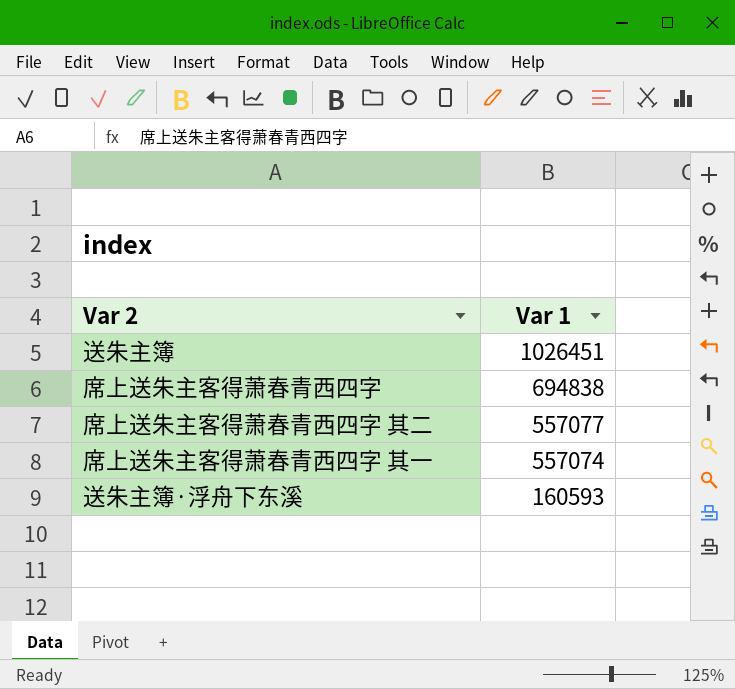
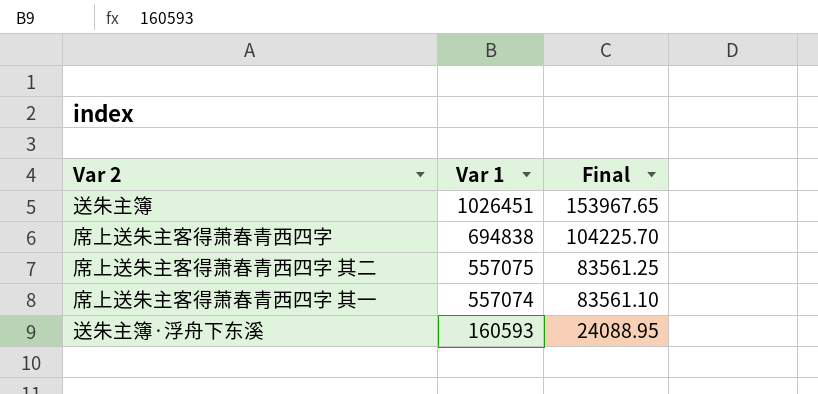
column Final | formula: none -> [Var 1] * 0.15
席上送朱主客得萧春青西四字 其二 | Var 1: 557077 -> 557075

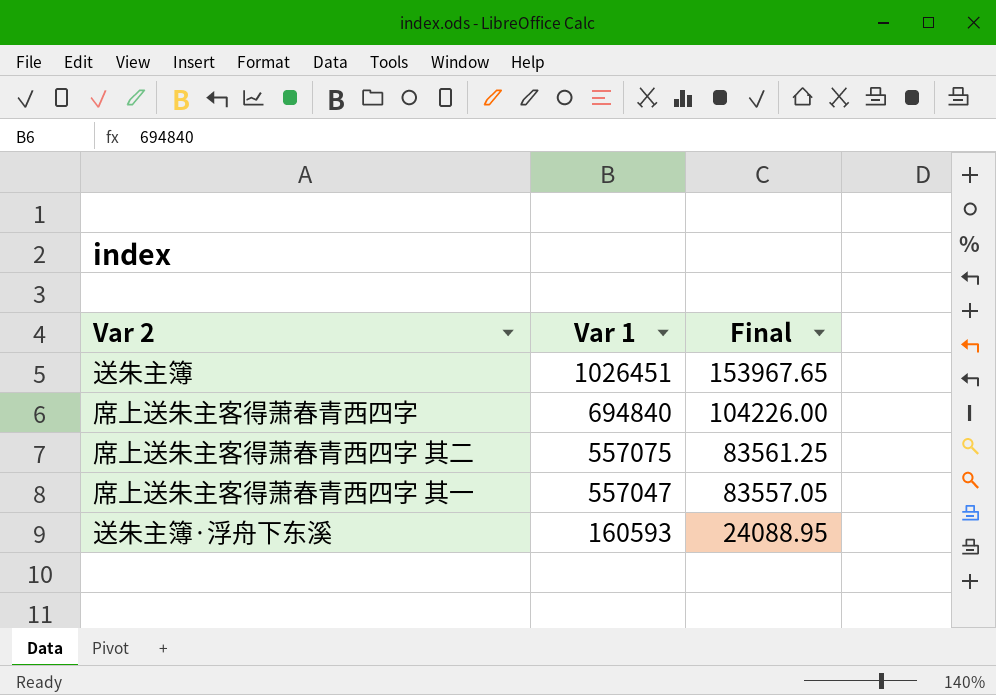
席上送朱主客得萧春青西四字 | Var 1: 694838 -> 694840
席上送朱主客得萧春青西四字 | Final: 104225.70 -> 104226.00
席上送朱主客得萧春青西四字 其一 | Var 1: 557074 -> 557047
席上送朱主客得萧春青西四字 其一 | Final: 83561.10 -> 83557.05

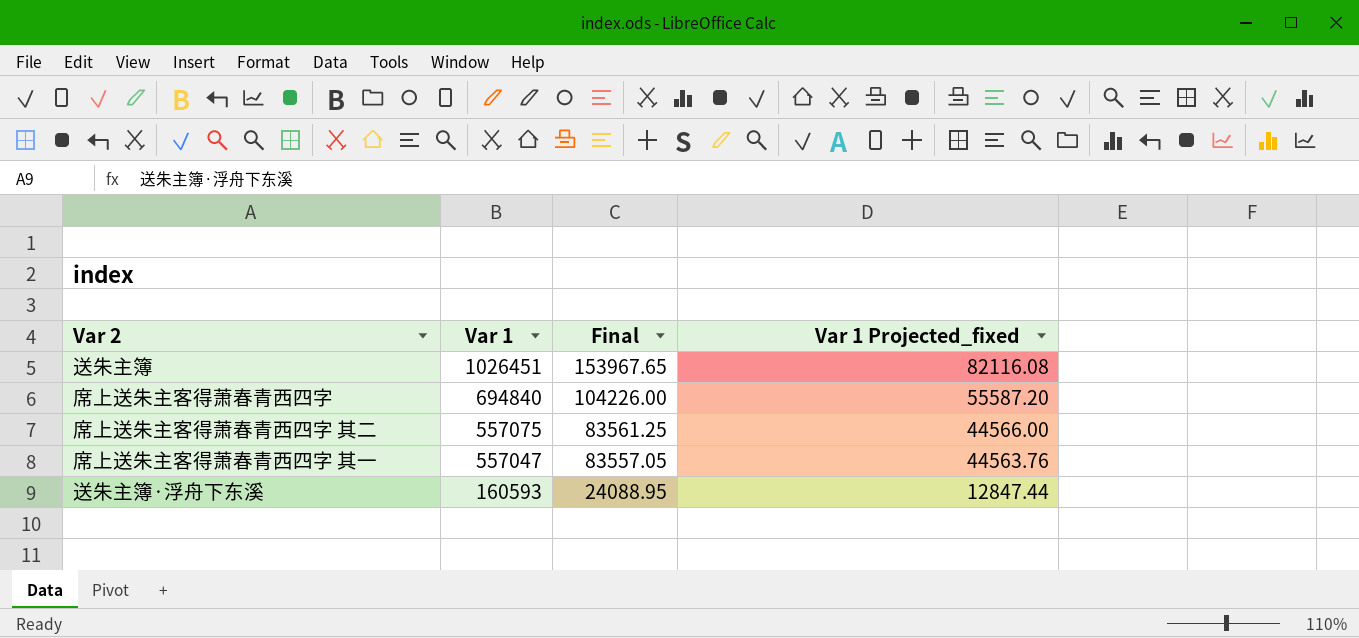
column Var 1 Projected_fixed | formula: none -> [Var 1] * 0.08

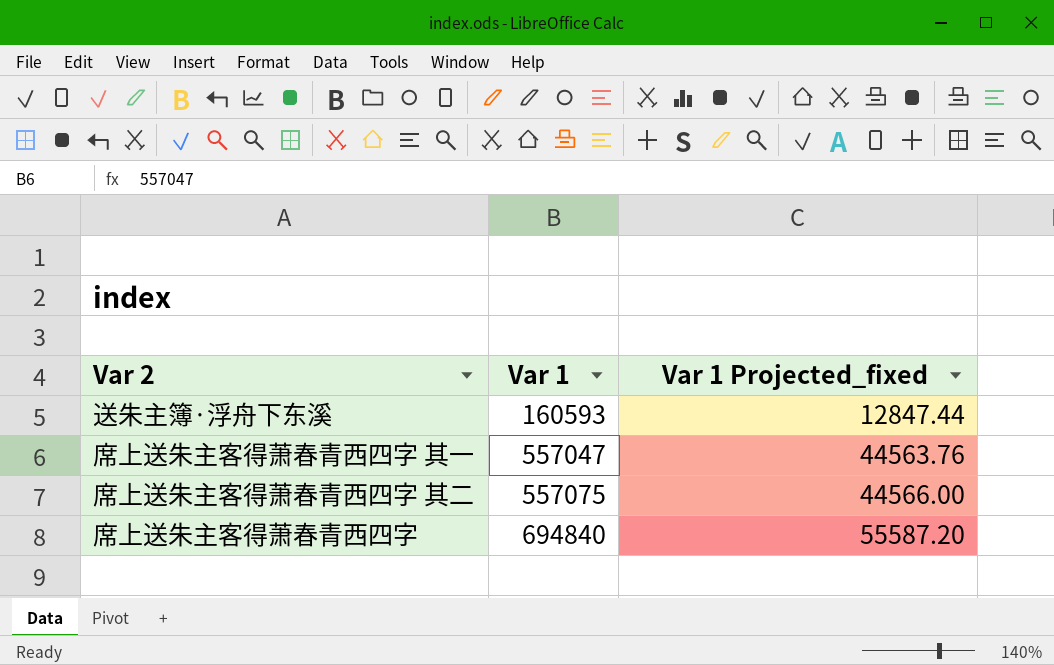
row order: Var 1 descending -> Var 1 ascending
column Final | formula: [Var 1] * 0.15 -> none
row 送朱主簿: 1026451 | 153967.65 | 82116.08 -> none

